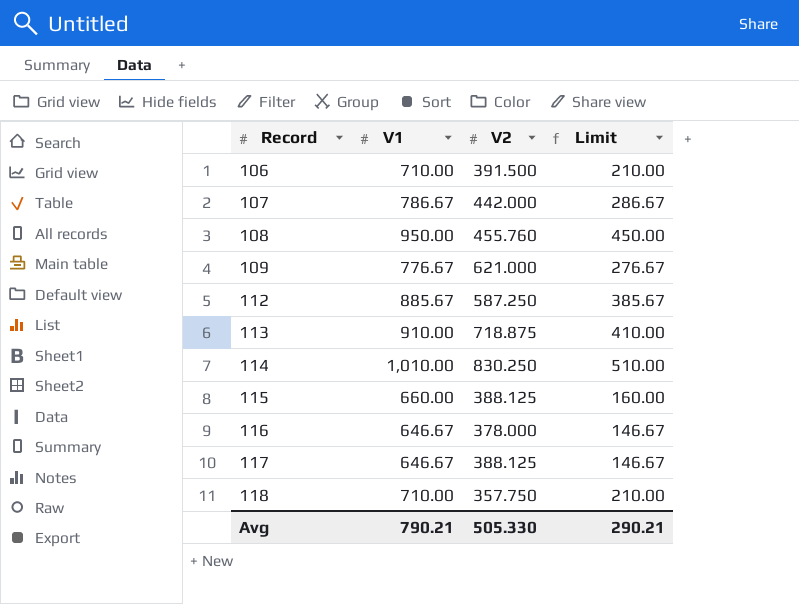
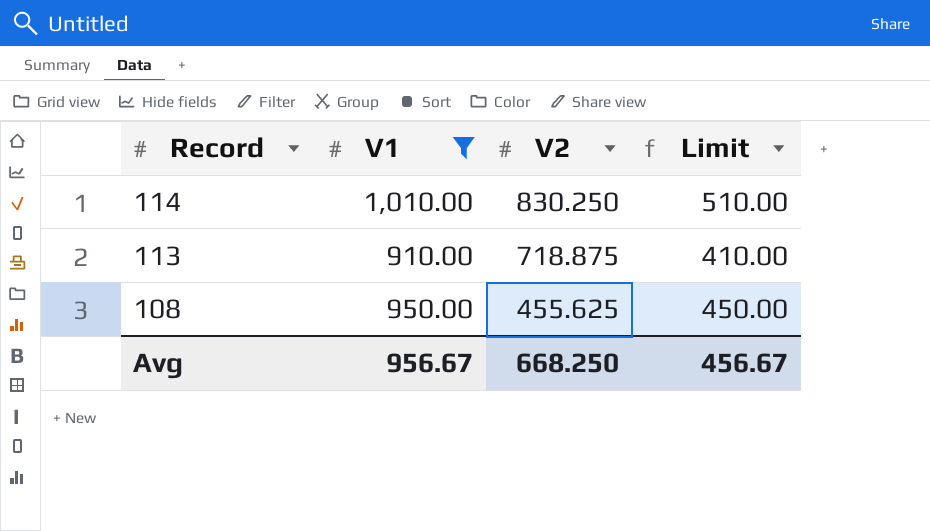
filter: none -> V1 >= 910.00
row order: Record ascending -> Record descending
108 | V2: 455.760 -> 455.625
Avg | V1: 790.21 -> 956.67
Avg | V2: 505.330 -> 668.250
Avg | Limit: 290.21 -> 456.67

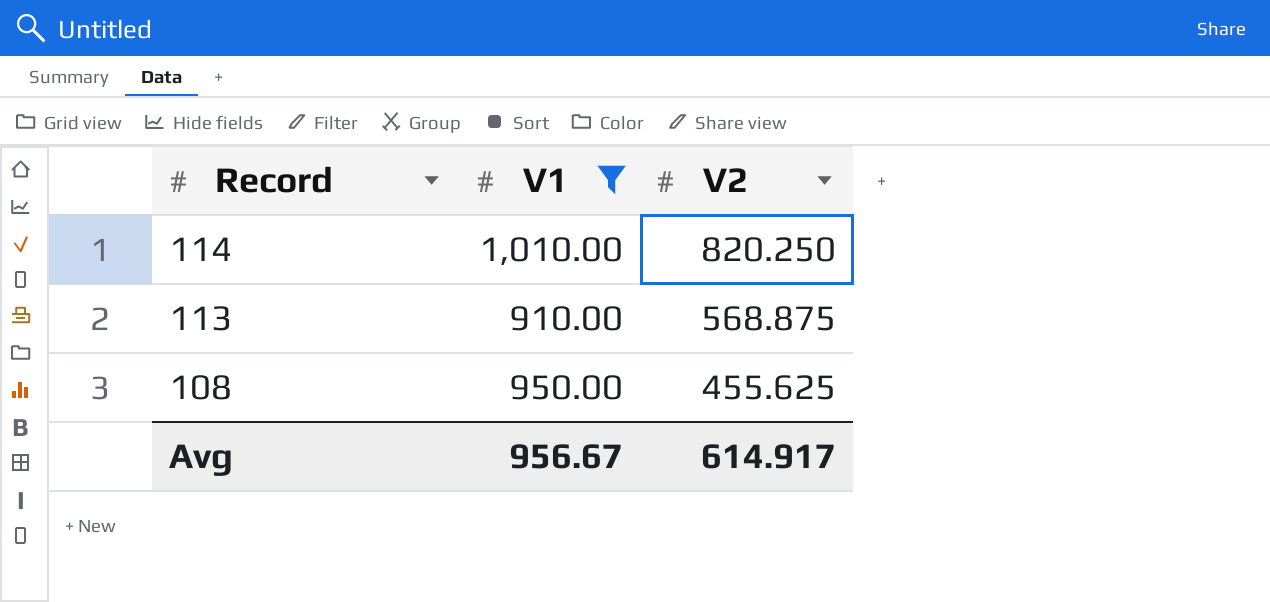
column Limit | formula: [V1] - 500 -> none
114 | V2: 830.250 -> 820.250
113 | V2: 718.875 -> 568.875
Avg | V2: 668.250 -> 614.917

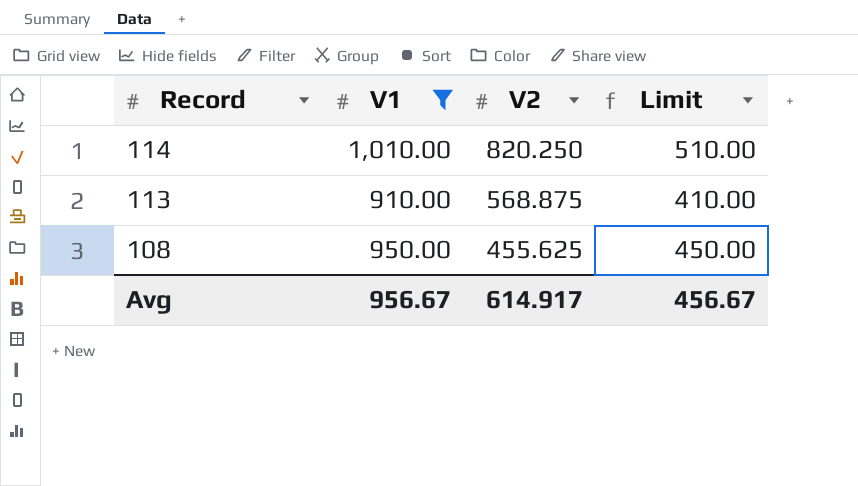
column Limit | formula: none -> [V1] - 500

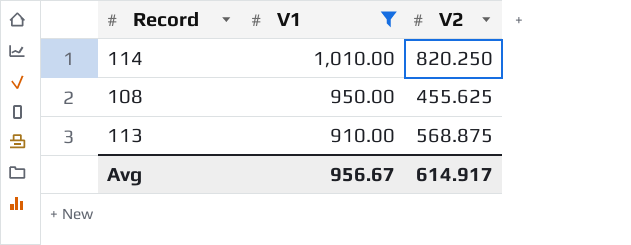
row order: Record descending -> V1 descending
column Limit | formula: [V1] - 500 -> none

